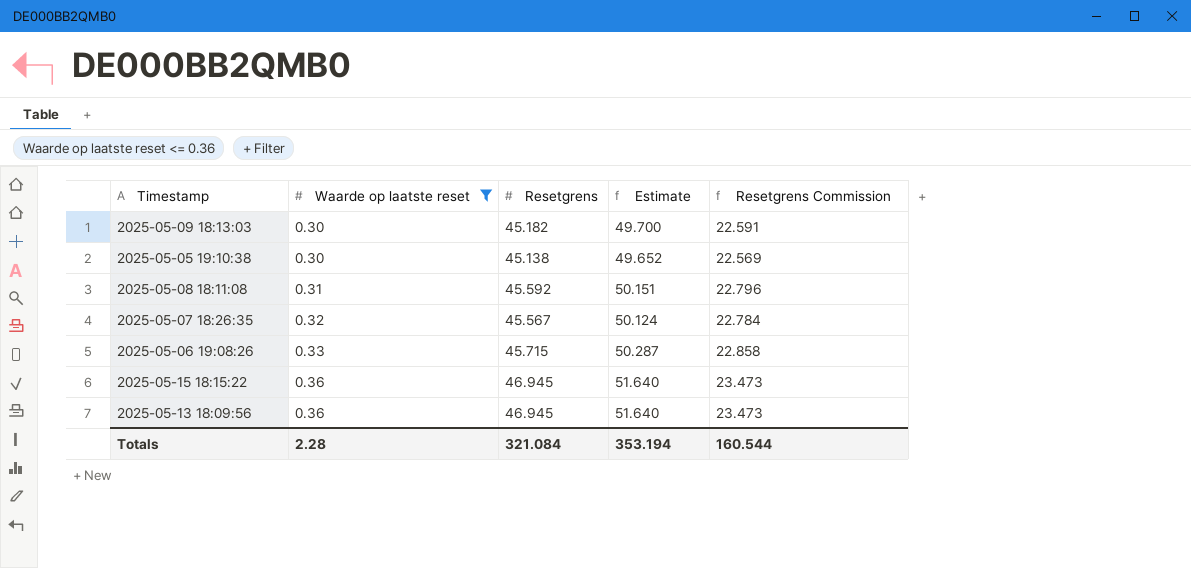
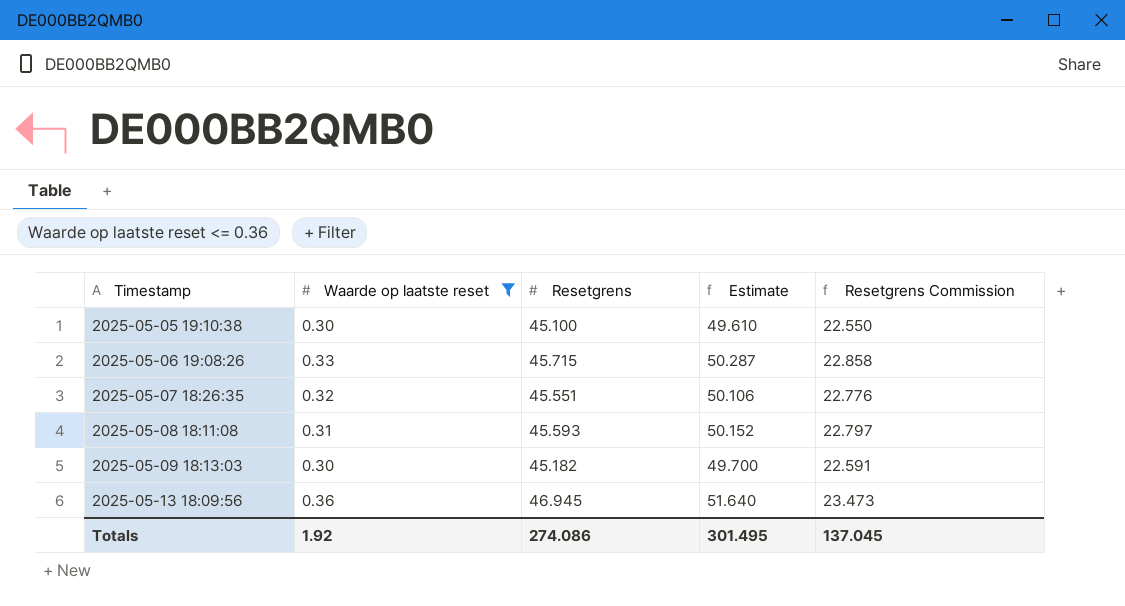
row order: Waarde op laatste reset ascending -> Timestamp ascending
row 2025-05-15 18:15:22: 0.36 | 46.945 | 51.640 | 23.473 -> none
2025-05-05 19:10:38 | Resetgrens: 45.138 -> 45.100
2025-05-05 19:10:38 | Estimate: 49.652 -> 49.610
2025-05-05 19:10:38 | Resetgrens Commission: 22.569 -> 22.550
2025-05-07 18:26:35 | Resetgrens: 45.567 -> 45.551
2025-05-07 18:26:35 | Estimate: 50.124 -> 50.106
2025-05-07 18:26:35 | Resetgrens Commission: 22.784 -> 22.776
2025-05-08 18:11:08 | Resetgrens: 45.592 -> 45.593
2025-05-08 18:11:08 | Estimate: 50.151 -> 50.152
2025-05-08 18:11:08 | Resetgrens Commission: 22.796 -> 22.797
Totals | Waarde op laatste reset: 2.28 -> 1.92
Totals | Resetgrens: 321.084 -> 274.086
Totals | Estimate: 353.194 -> 301.495
Totals | Resetgrens Commission: 160.544 -> 137.045

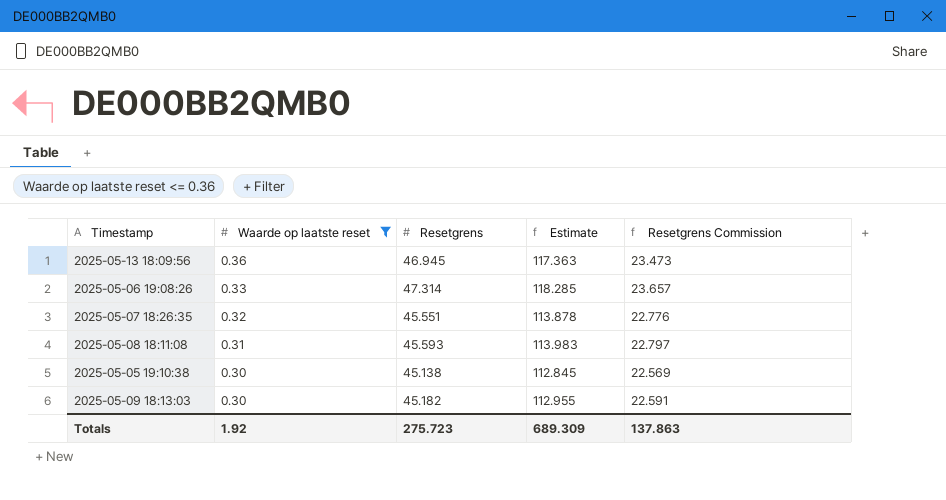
row order: Timestamp ascending -> Waarde op laatste reset descending
column Estimate | formula: [Resetgrens] * 1.1 -> [Resetgrens] * 2.5
2025-05-06 19:08:26 | Resetgrens: 45.715 -> 47.314
2025-05-06 19:08:26 | Resetgrens Commission: 22.858 -> 23.657
2025-05-05 19:10:38 | Resetgrens: 45.100 -> 45.138
2025-05-05 19:10:38 | Resetgrens Commission: 22.550 -> 22.569
Totals | Resetgrens: 274.086 -> 275.723
Totals | Estimate: 301.495 -> 689.309
Totals | Resetgrens Commission: 137.045 -> 137.863

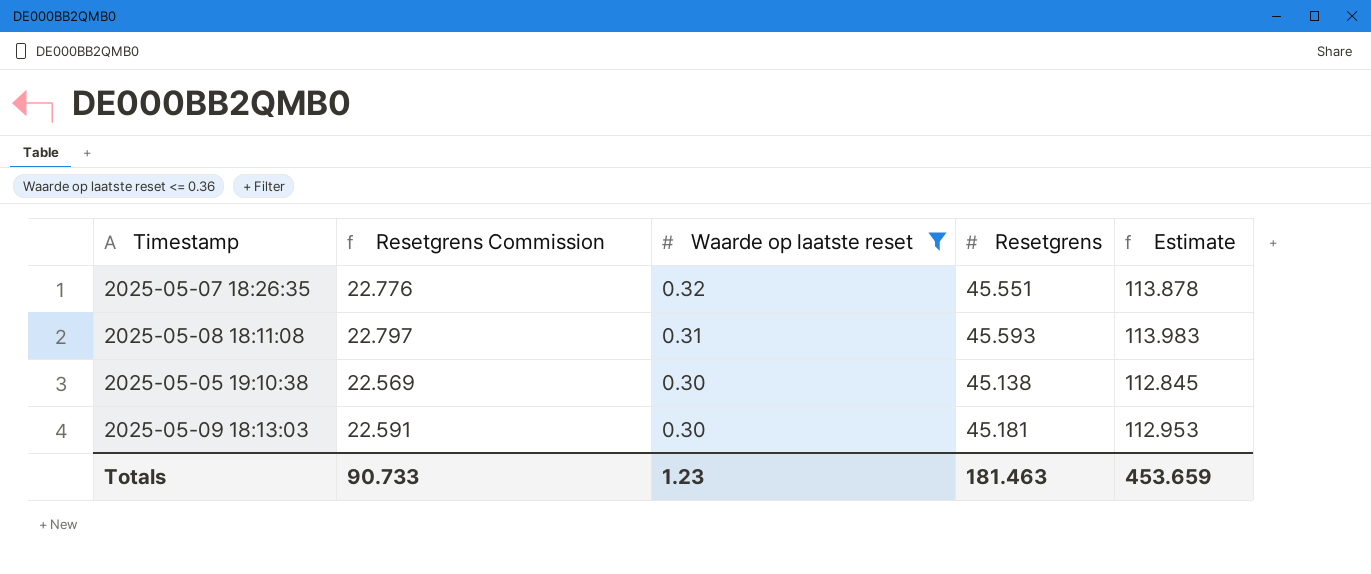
column Resetgrens Commission | position: 5 -> 2
row 2025-05-13 18:09:56: 0.36 | 46.945 | 117.363 | 23.473 -> none
row 2025-05-06 19:08:26: 0.33 | 47.314 | 118.285 | 23.657 -> none
2025-05-09 18:13:03 | Resetgrens: 45.182 -> 45.181
2025-05-09 18:13:03 | Estimate: 112.955 -> 112.953
Totals | Resetgrens Commission: 137.863 -> 90.733
Totals | Waarde op laatste reset: 1.92 -> 1.23
Totals | Resetgrens: 275.723 -> 181.463
Totals | Estimate: 689.309 -> 453.659

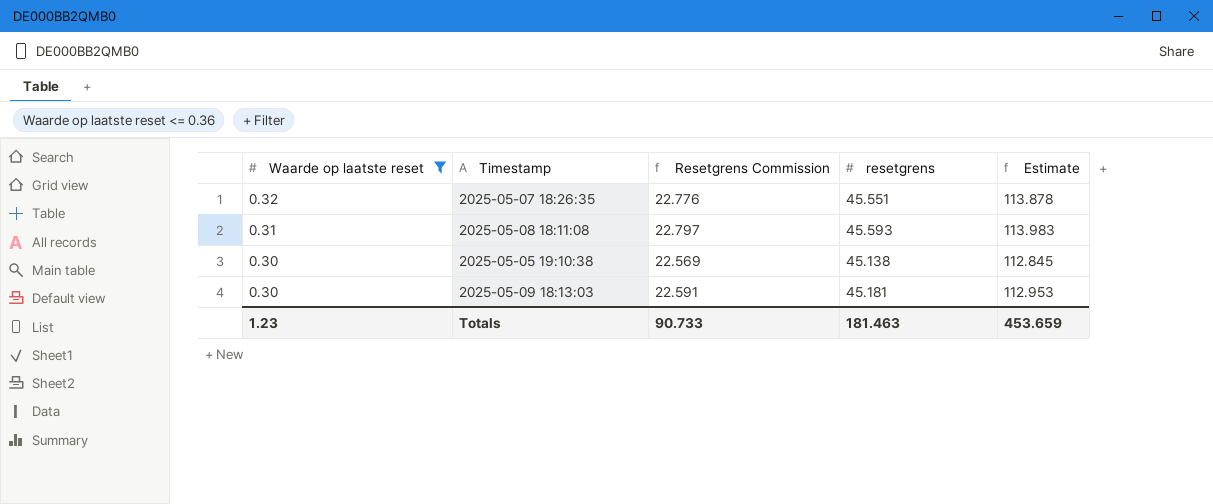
column Waarde op laatste reset | position: 3 -> 1
column name: Resetgrens -> resetgrens

